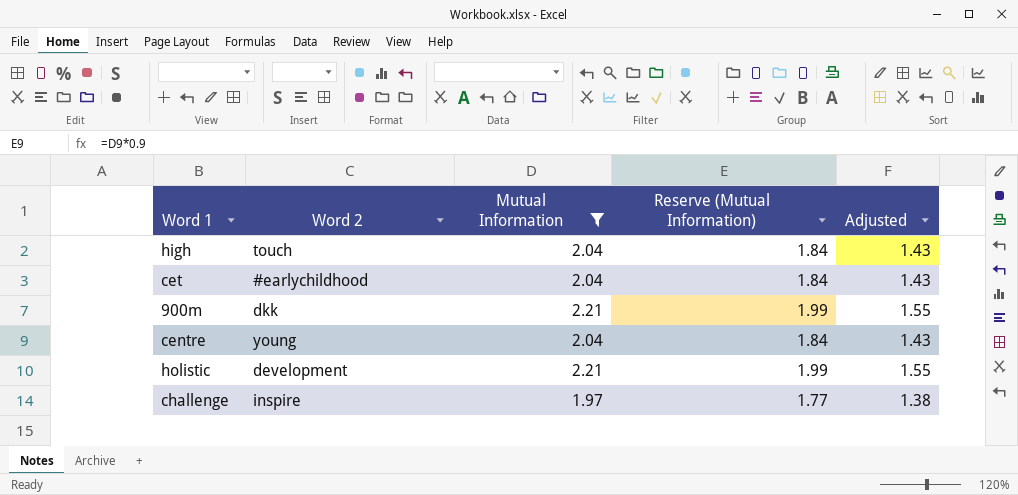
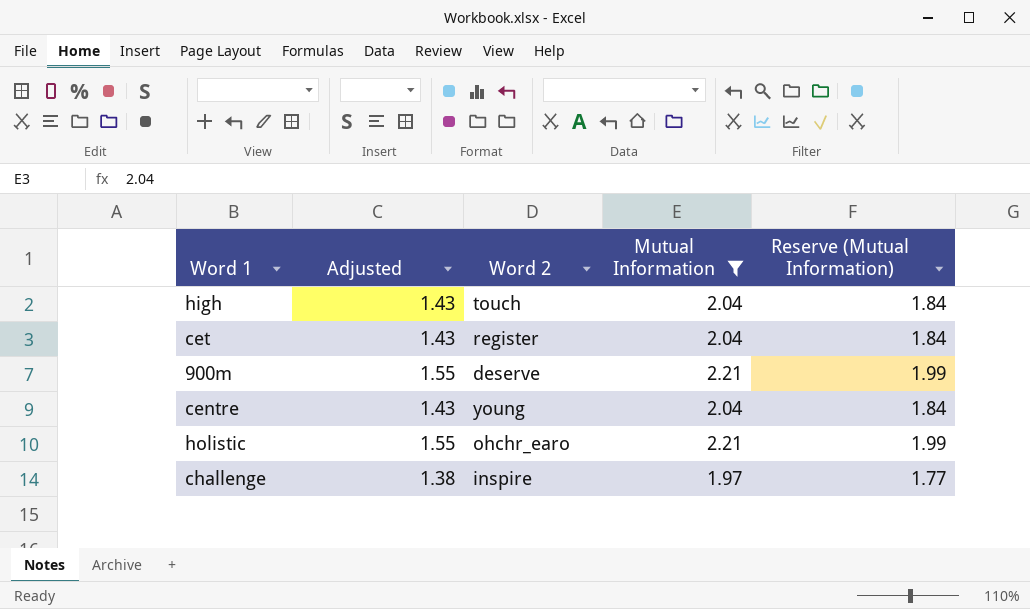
column Adjusted | position: 5 -> 2
cet | Word 2: #earlychildhood -> register
900m | Word 2: dkk -> deserve
holistic | Word 2: development -> ohchr_earo

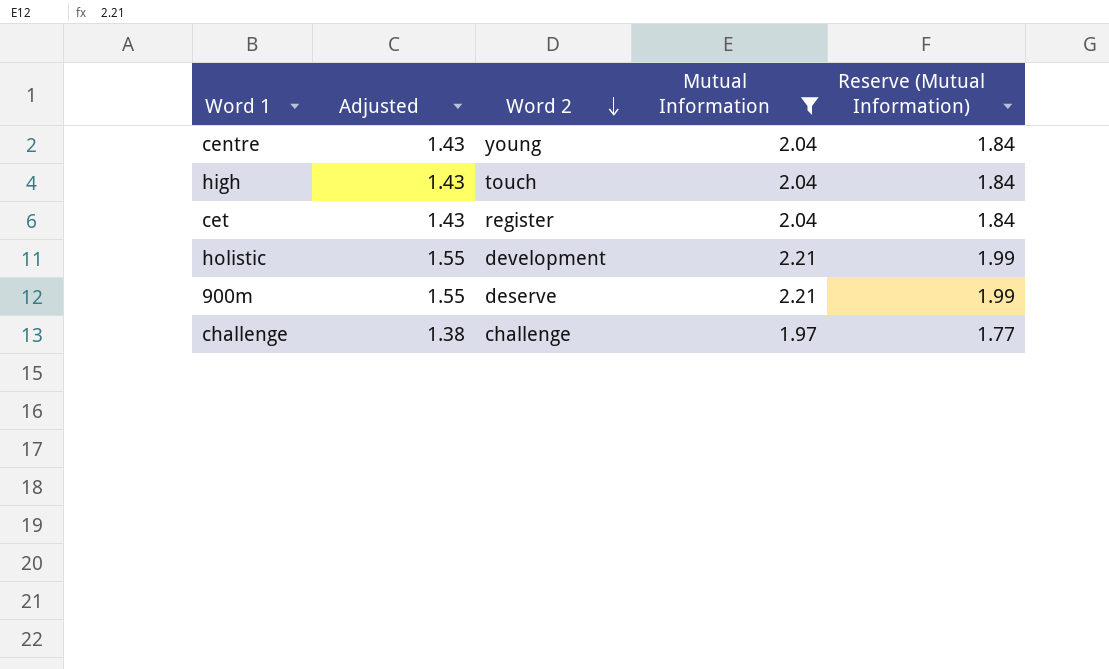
row order: none -> Word 2 descending
holistic | Word 2: ohchr_earo -> development
challenge | Word 2: inspire -> challenge

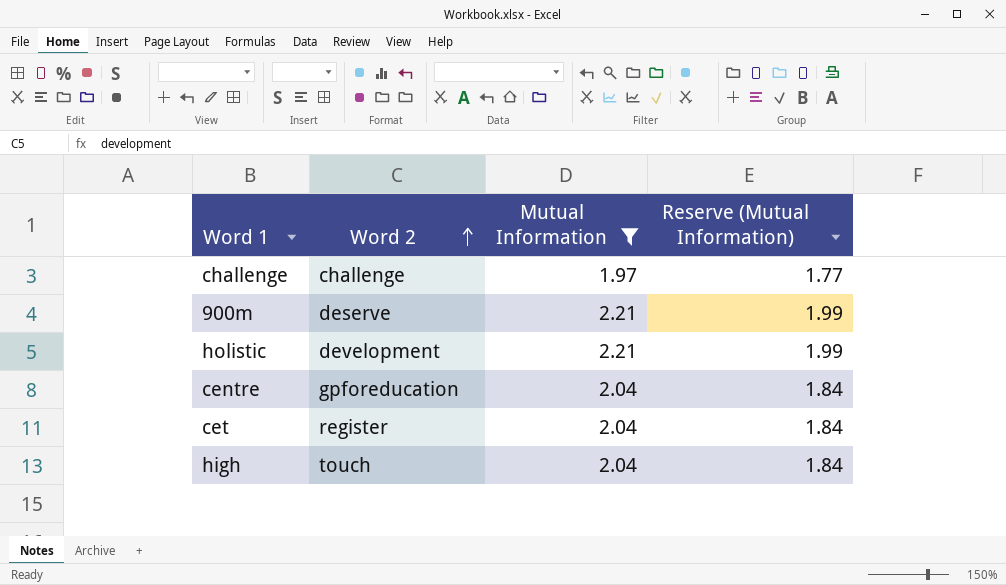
row order: Word 2 descending -> Word 2 ascending
column Adjusted | formula: [Mutual Information] * 0.7 -> none
centre | Word 2: young -> gpforeducation

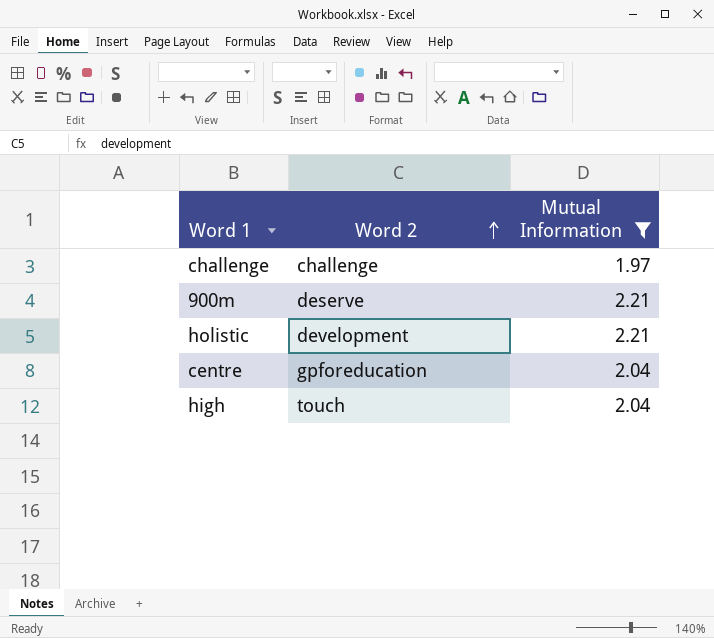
column Reserve (Mutual Information) | formula: [Mutual Information] * 0.9 -> none
row cet: register | 2.04 | 1.84 -> none

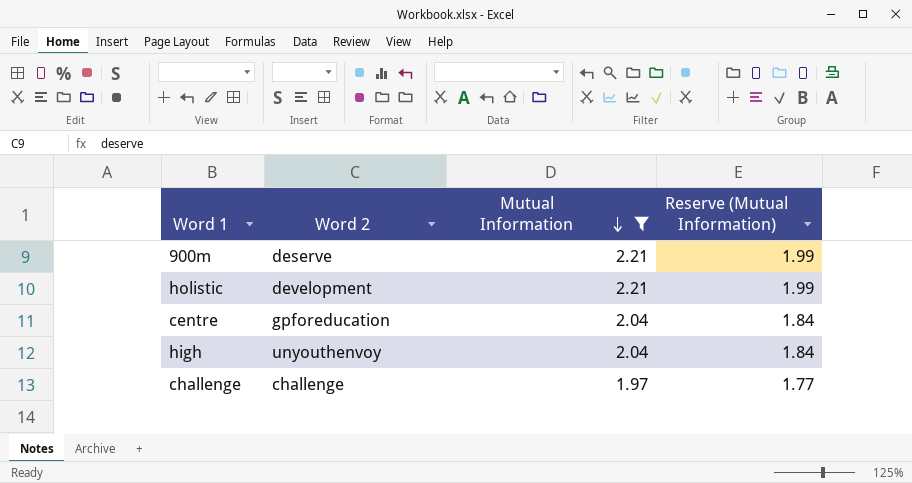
row order: Word 2 ascending -> Mutual Information descending
column Reserve (Mutual Information) | formula: none -> [Mutual Information] * 0.9
high | Word 2: touch -> unyouthenvoy

